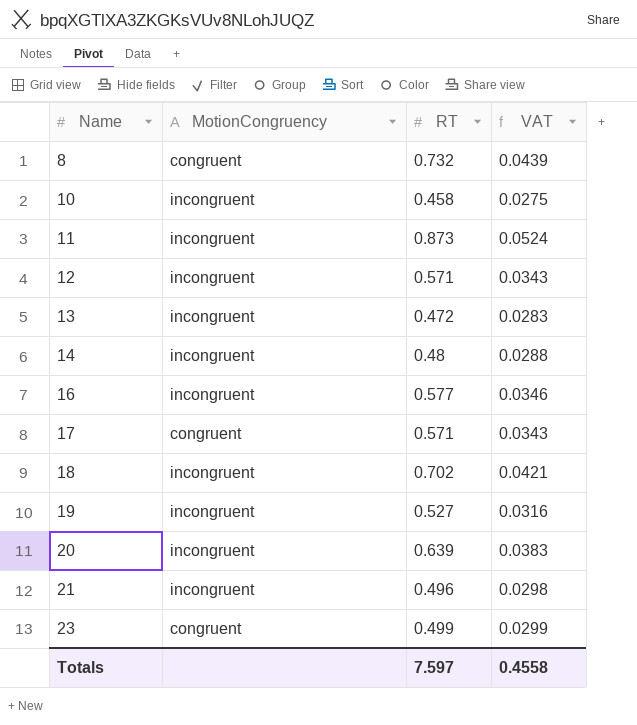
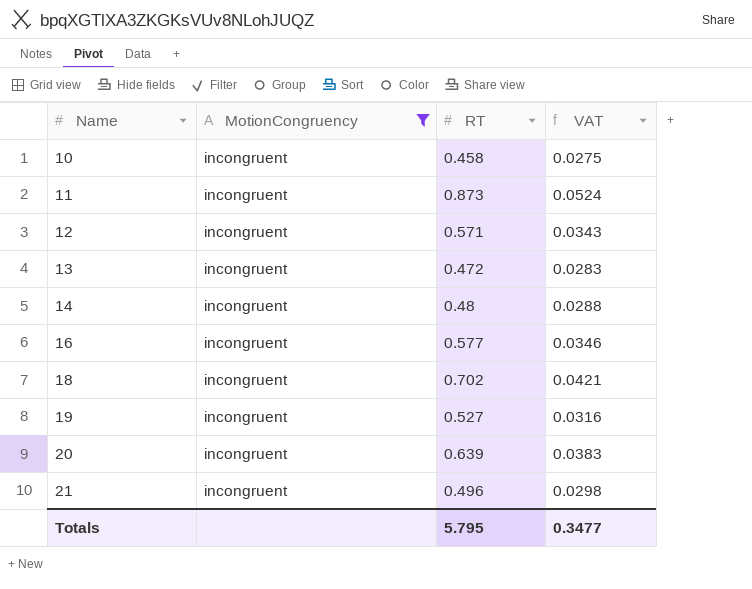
filter: none -> MotionCongruency = incongruent
Totals | RT: 7.597 -> 5.795
Totals | VAT: 0.4558 -> 0.3477

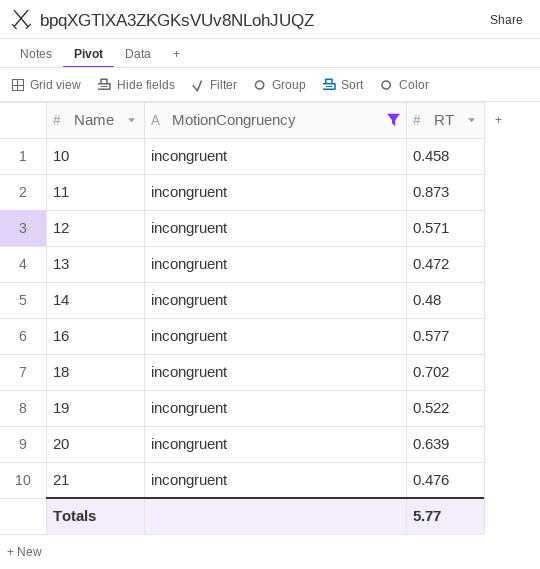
column VAT | formula: [RT] * 0.06 -> none
19 | RT: 0.527 -> 0.522
21 | RT: 0.496 -> 0.476
Totals | RT: 5.795 -> 5.77

